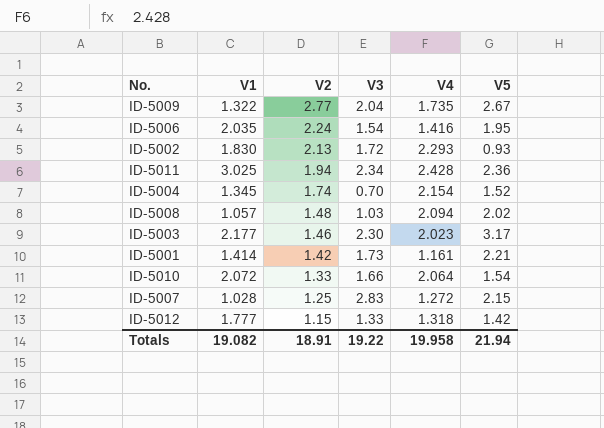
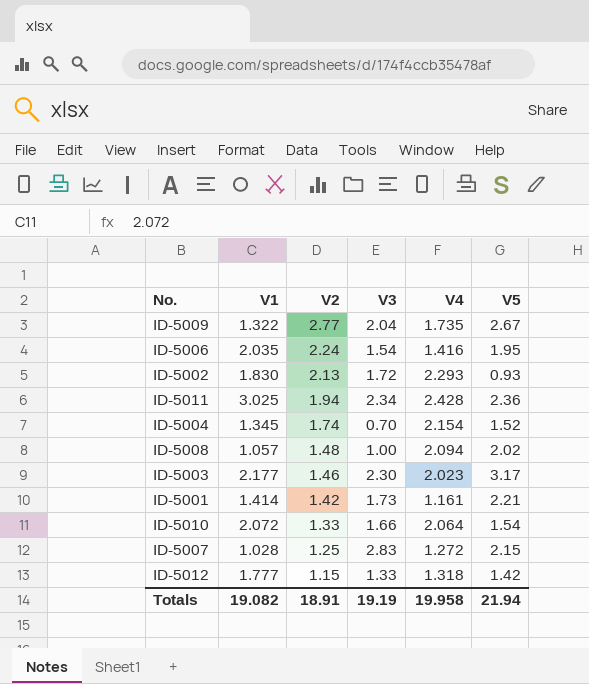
ID-5008 | V3: 1.03 -> 1.00
Totals | V3: 19.22 -> 19.19

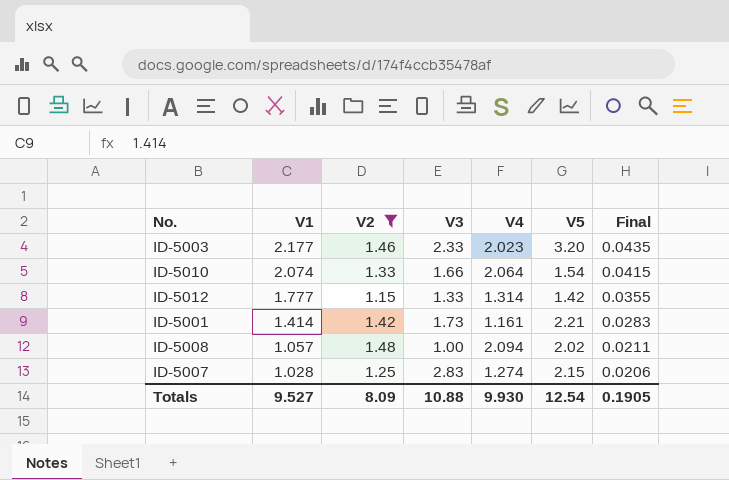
filter: none -> V2 <= 1.48
row order: V2 descending -> V1 descending
column Final | formula: none -> [V1] * 0.02
ID-5003 | V3: 2.30 -> 2.33
ID-5003 | V5: 3.17 -> 3.20
ID-5010 | V1: 2.072 -> 2.074
ID-5012 | V4: 1.318 -> 1.314
ID-5007 | V4: 1.272 -> 1.274
Totals | V1: 19.082 -> 9.527
Totals | V2: 18.91 -> 8.09
Totals | V3: 19.19 -> 10.88
Totals | V4: 19.958 -> 9.930
Totals | V5: 21.94 -> 12.54

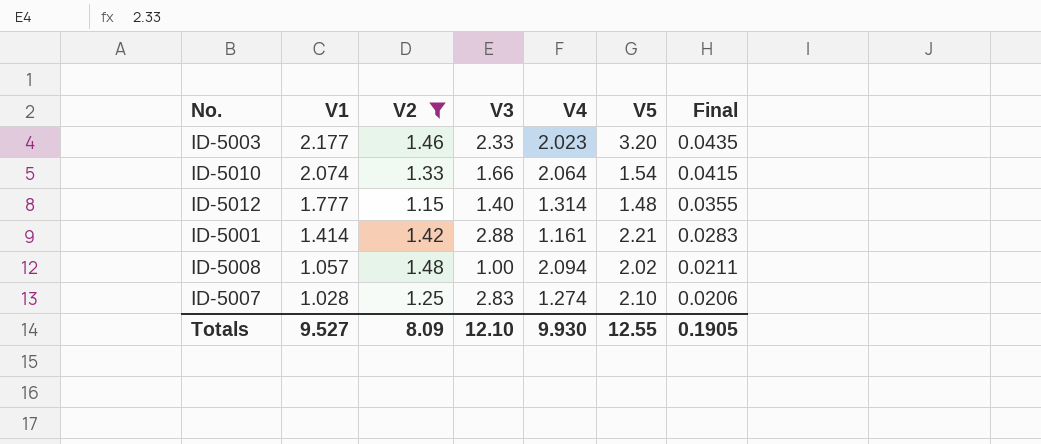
ID-5012 | V3: 1.33 -> 1.40
ID-5012 | V5: 1.42 -> 1.48
ID-5001 | V3: 1.73 -> 2.88
ID-5007 | V5: 2.15 -> 2.10
Totals | V3: 10.88 -> 12.10
Totals | V5: 12.54 -> 12.55

